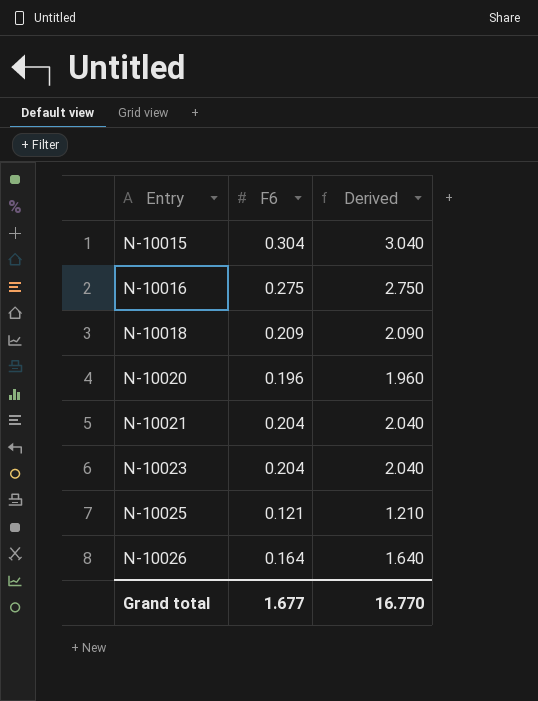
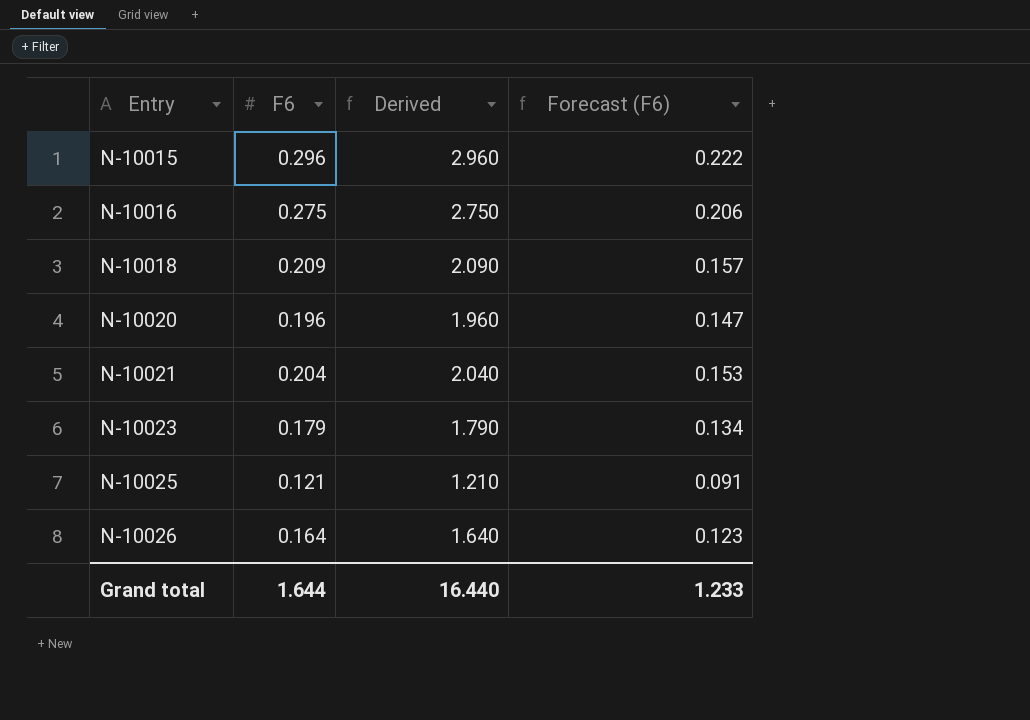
column Forecast (F6) | formula: none -> [F6] * 0.75
N-10015 | F6: 0.304 -> 0.296
N-10015 | Derived: 3.040 -> 2.960
N-10023 | F6: 0.204 -> 0.179
N-10023 | Derived: 2.040 -> 1.790
Grand total | F6: 1.677 -> 1.644
Grand total | Derived: 16.770 -> 16.440

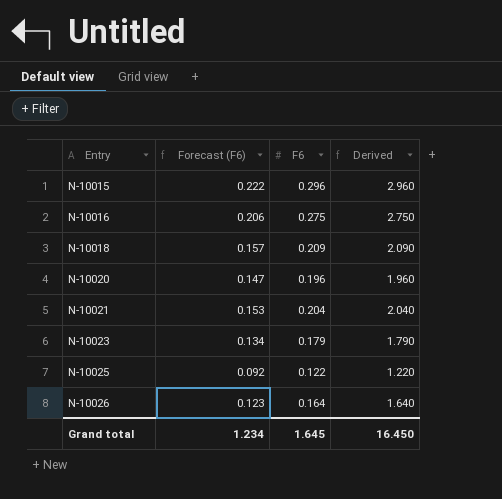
column Forecast (F6) | position: 4 -> 2
N-10025 | Forecast (F6): 0.091 -> 0.092
N-10025 | F6: 0.121 -> 0.122
N-10025 | Derived: 1.210 -> 1.220
Grand total | Forecast (F6): 1.233 -> 1.234
Grand total | F6: 1.644 -> 1.645
Grand total | Derived: 16.440 -> 16.450

